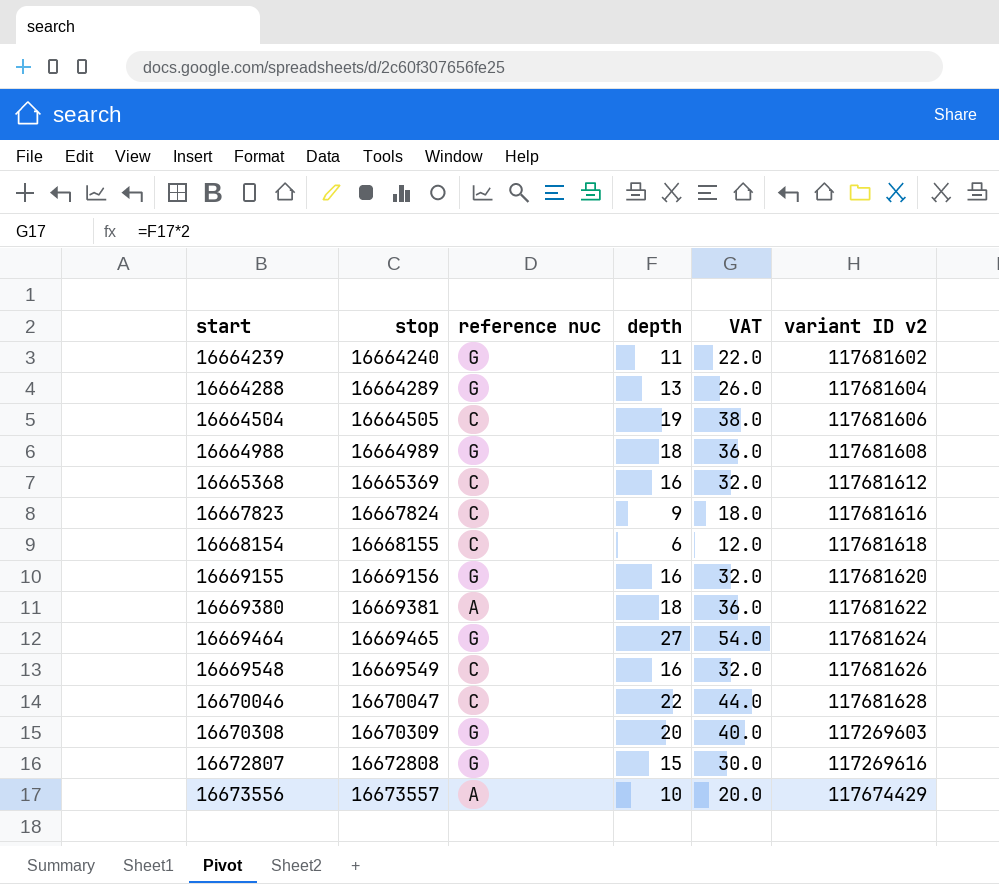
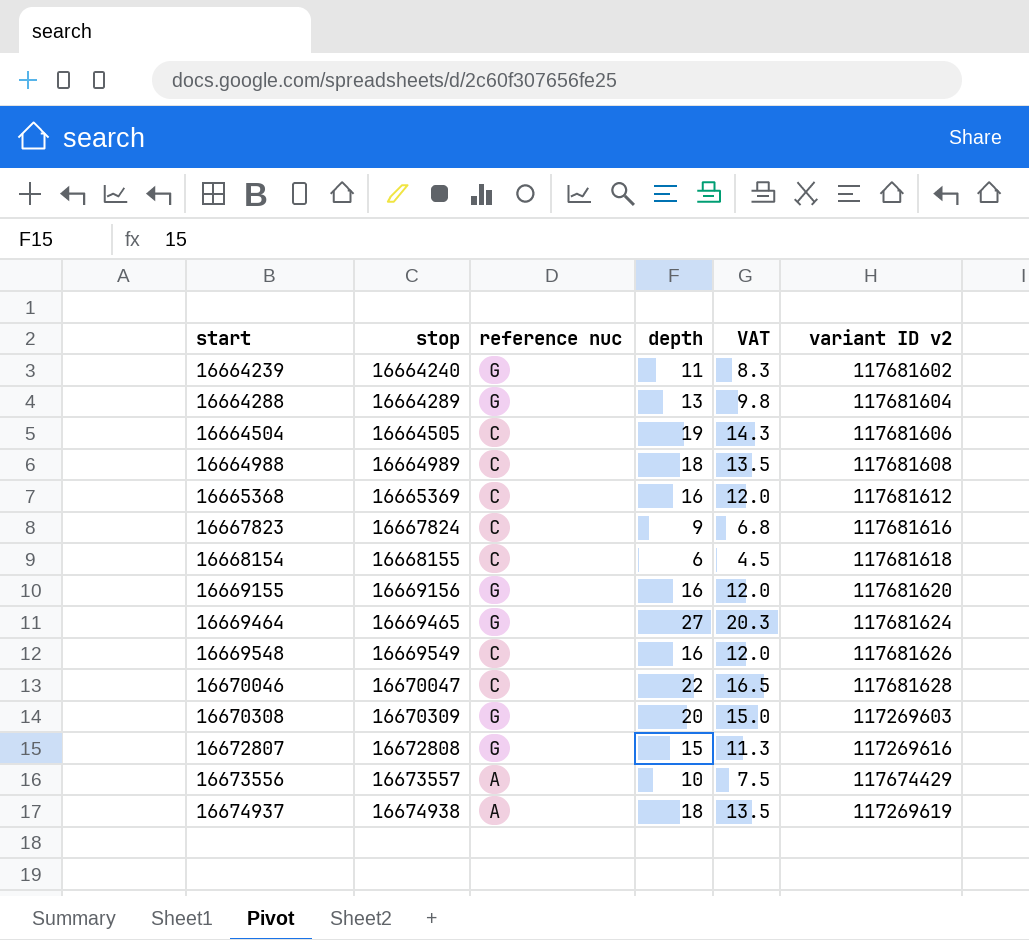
column VAT | formula: [depth] * 2 -> [depth] * 0.75
row 16669380: 16669381 | A | 18 | 36.0 | 117681622 -> none
16664988 | reference nuc: G -> C
row 16674937: none -> 16674938 | A | 18 | 13.5 | 117269619

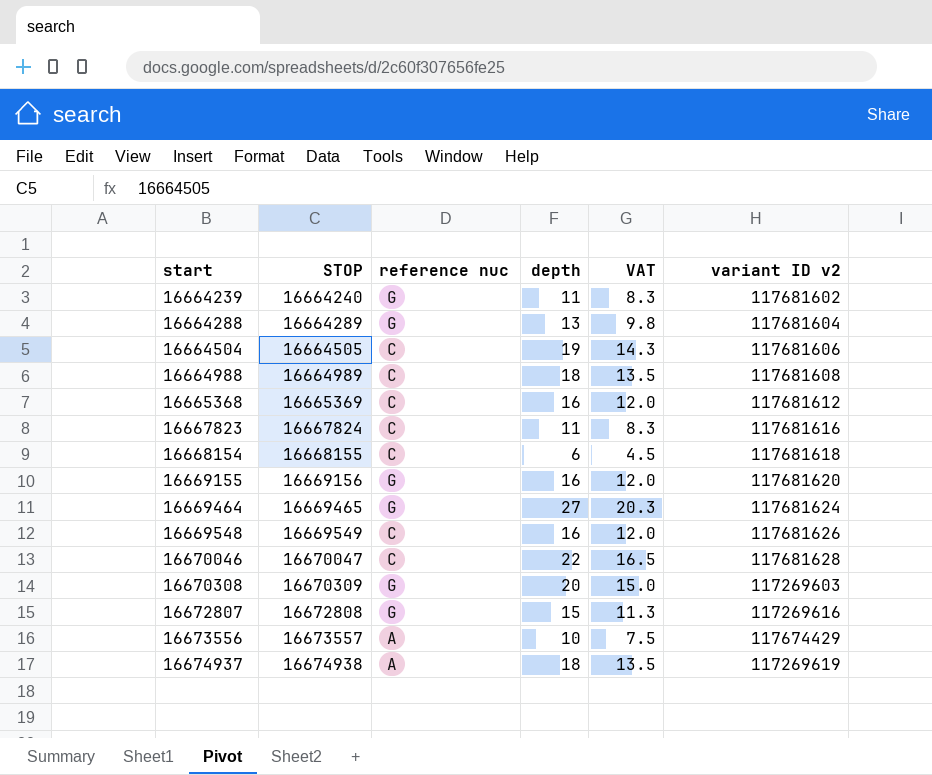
column name: stop -> STOP
16667823 | depth: 9 -> 11
16667823 | VAT: 6.8 -> 8.3

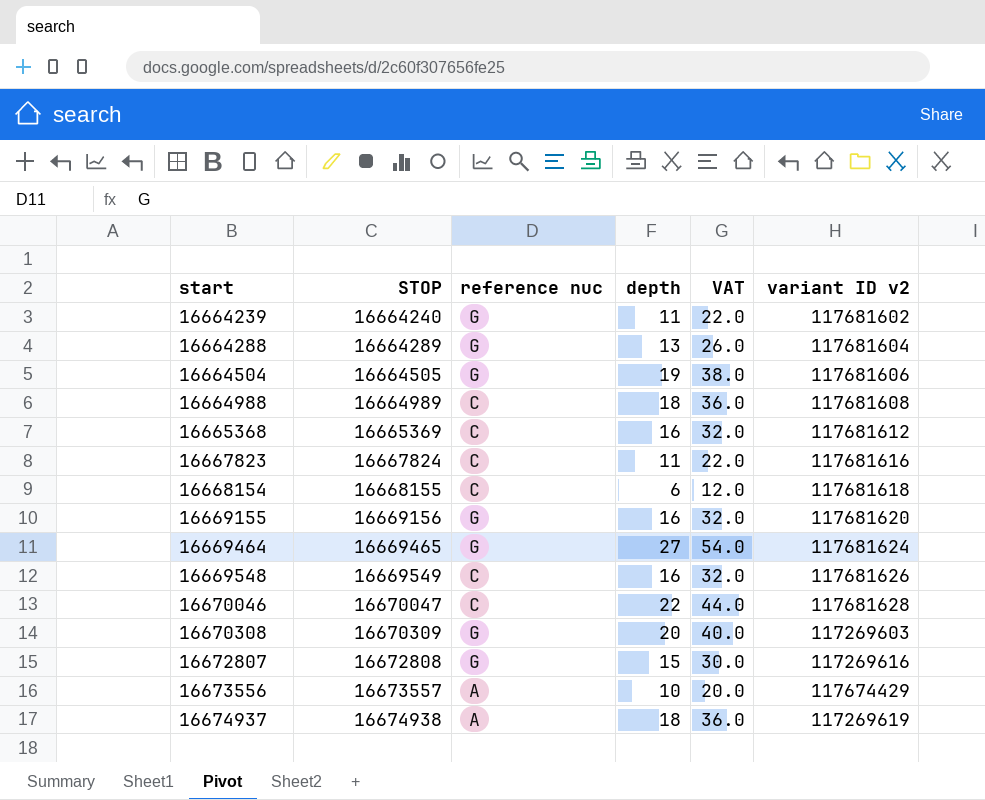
column VAT | formula: [depth] * 0.75 -> [depth] * 2
16664504 | reference nuc: C -> G

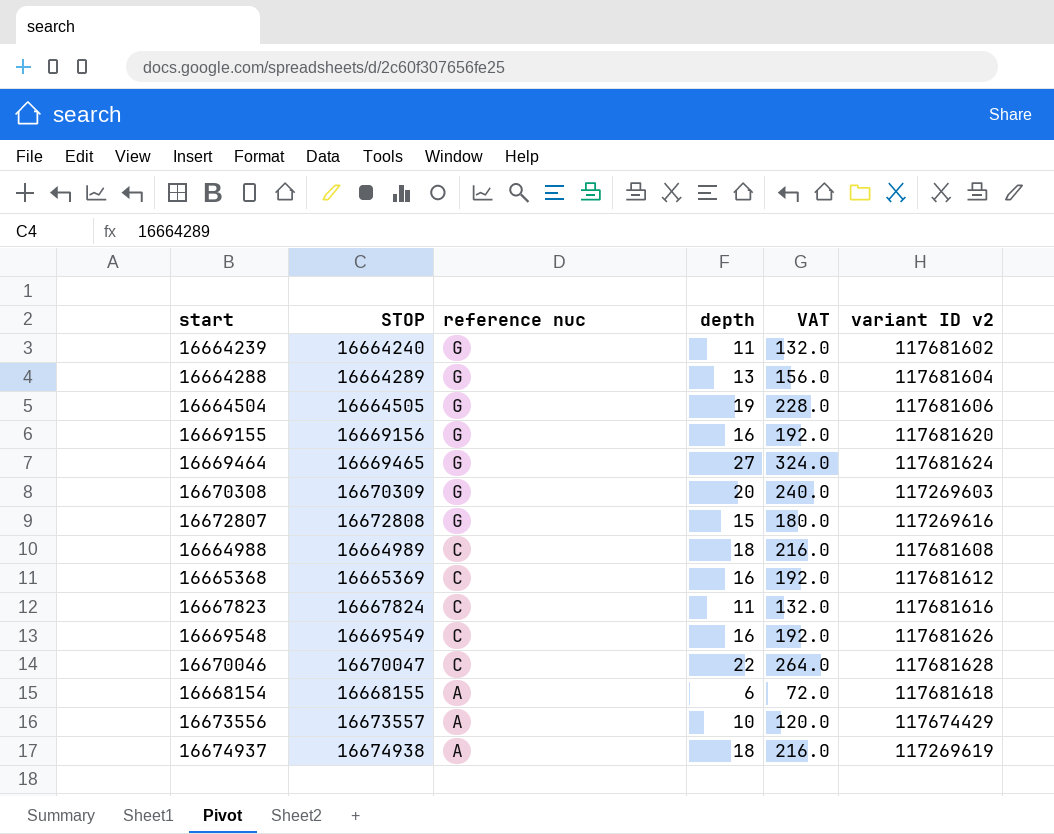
row order: start ascending -> reference nuc descending
column VAT | formula: [depth] * 2 -> [depth] * 12
16668154 | reference nuc: C -> A

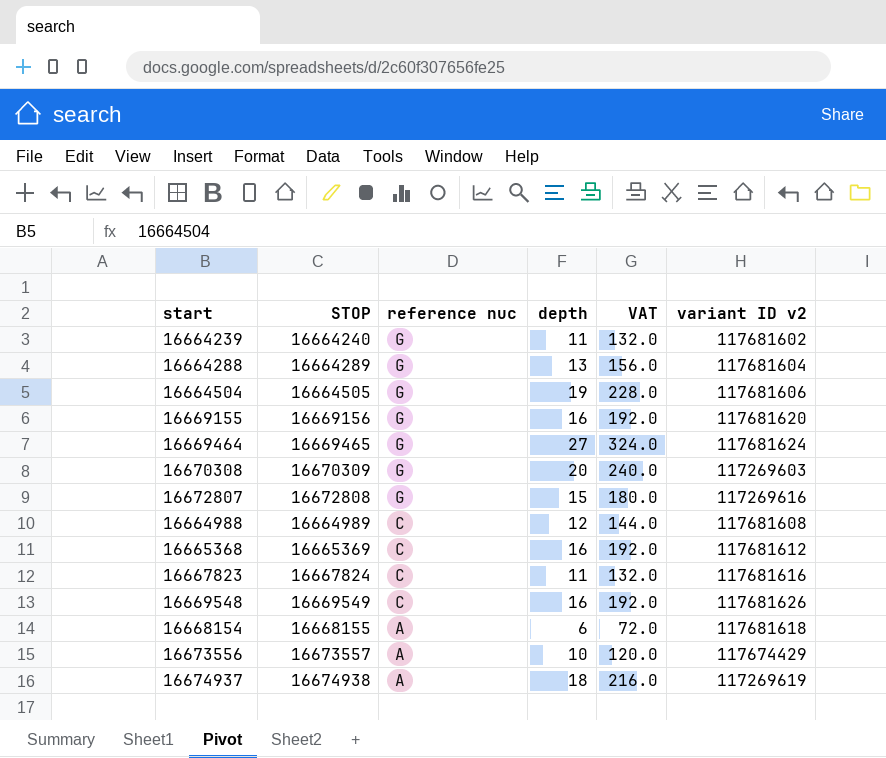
row 16670046: 16670047 | C | 22 | 264.0 | 117681628 -> none
16664988 | depth: 18 -> 12
16664988 | VAT: 216.0 -> 144.0

